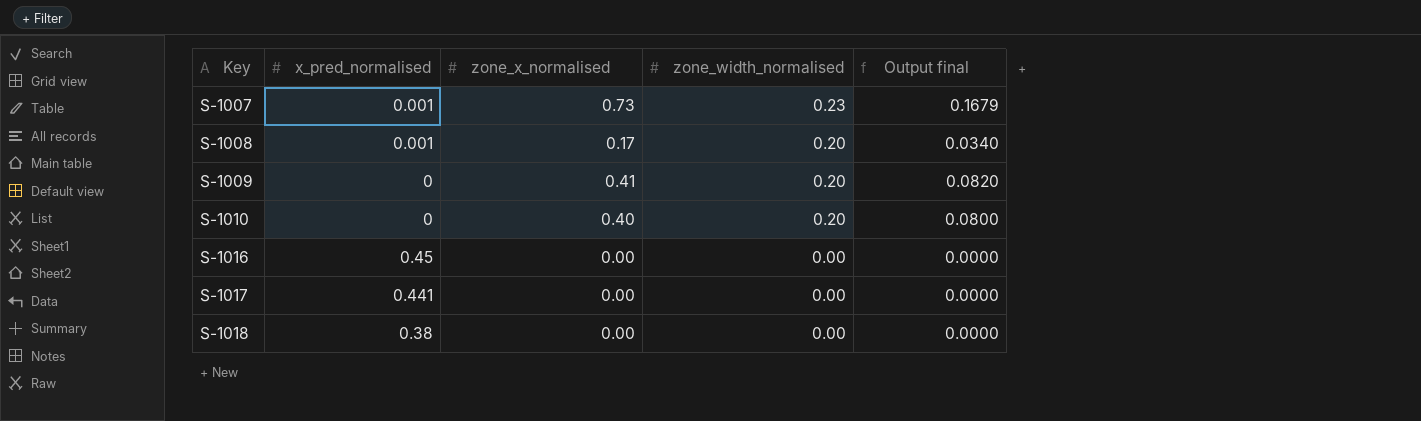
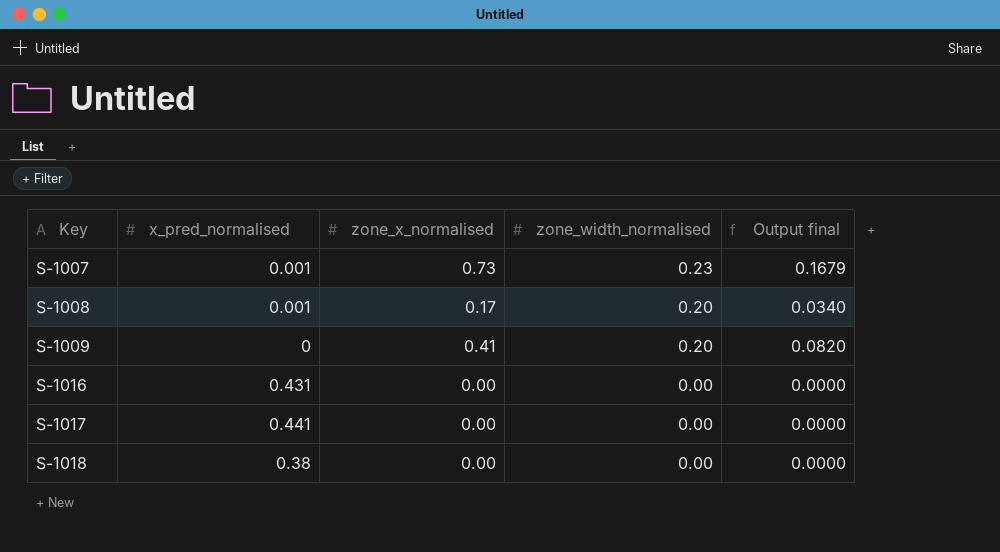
row S-1010: 0 | 0.40 | 0.20 | 0.0800 -> none
S-1016 | x_pred_normalised: 0.45 -> 0.431

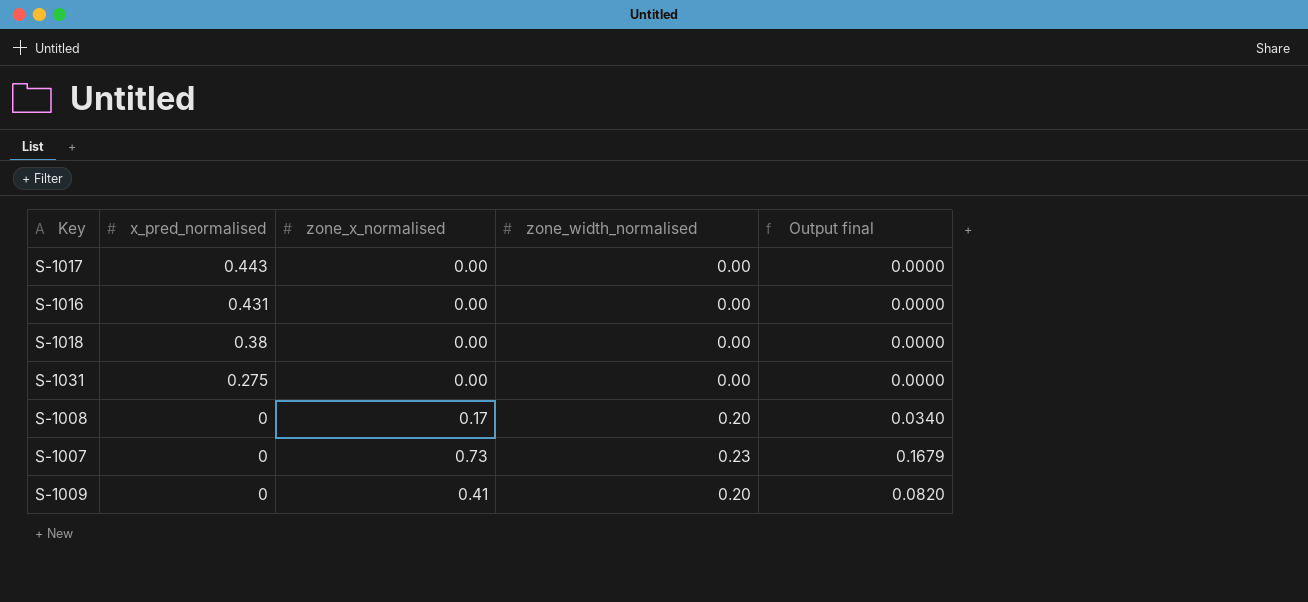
row order: Key ascending -> x_pred_normalised descending
S-1017 | x_pred_normalised: 0.441 -> 0.443
row S-1031: none -> 0.275 | 0.00 | 0.00 | 0.0000
S-1008 | x_pred_normalised: 0.001 -> 0
S-1007 | x_pred_normalised: 0.001 -> 0

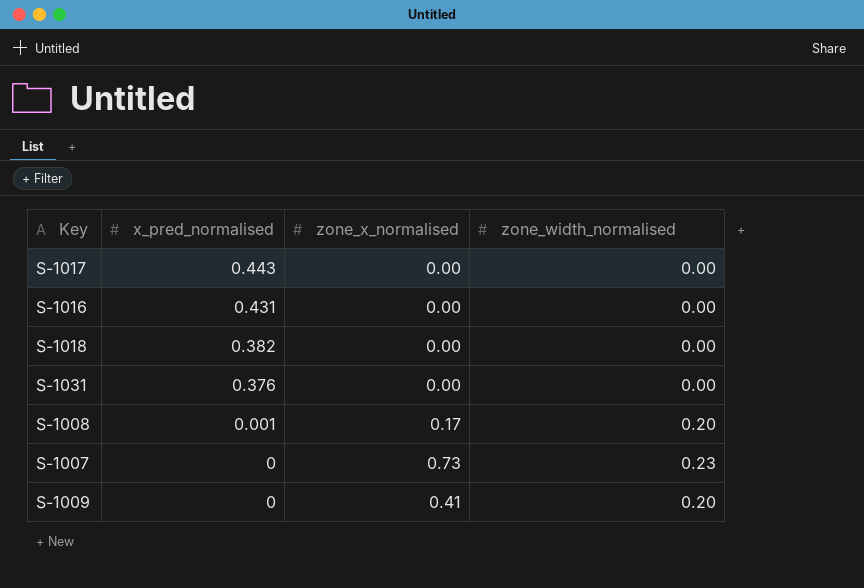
column Output final | formula: [zone_x_normalised] * [zone_width_normalised] -> none
S-1018 | x_pred_normalised: 0.38 -> 0.382
S-1031 | x_pred_normalised: 0.275 -> 0.376
S-1008 | x_pred_normalised: 0 -> 0.001

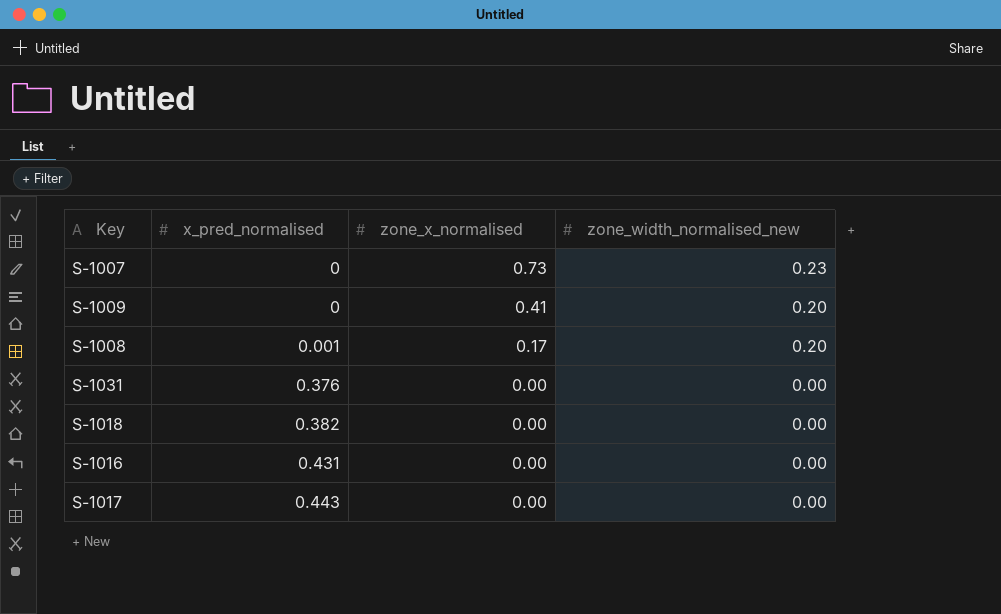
row order: x_pred_normalised descending -> x_pred_normalised ascending
column name: zone_width_normalised -> zone_width_normalised_new

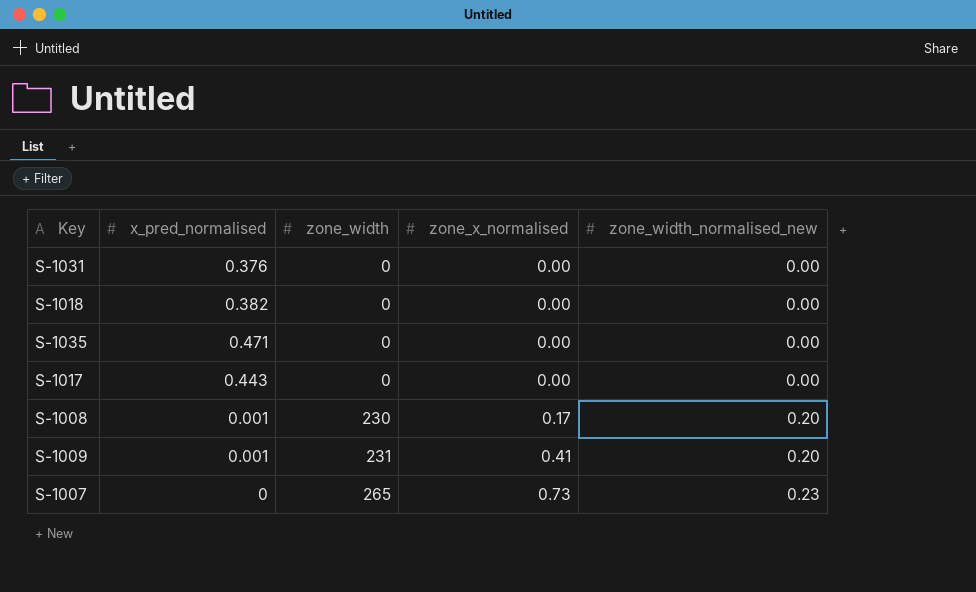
row order: x_pred_normalised ascending -> zone_width ascending
column zone_width | position: none -> 3
row S-1016: 0.431 | 0.00 | 0.00 -> none
row S-1035: none -> 0.471 | 0 | 0.00 | 0.00
S-1009 | x_pred_normalised: 0 -> 0.001

